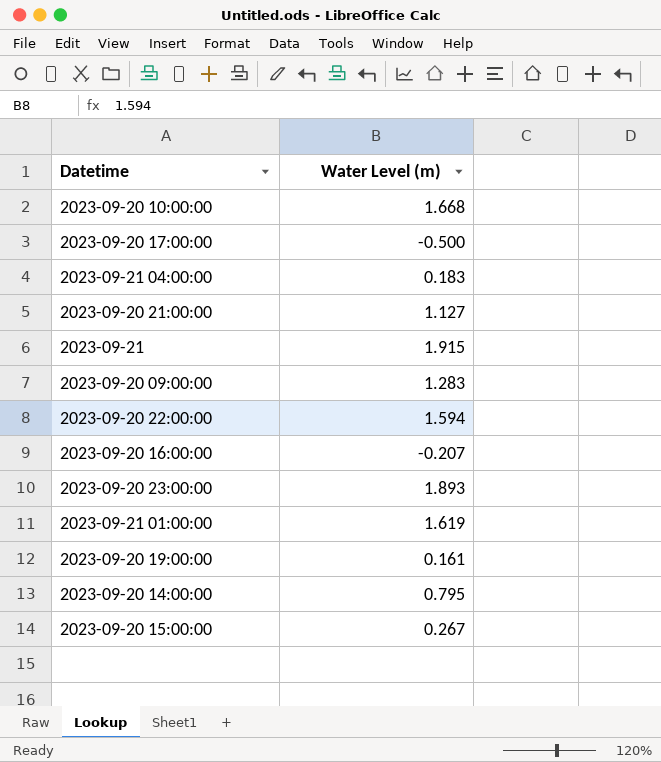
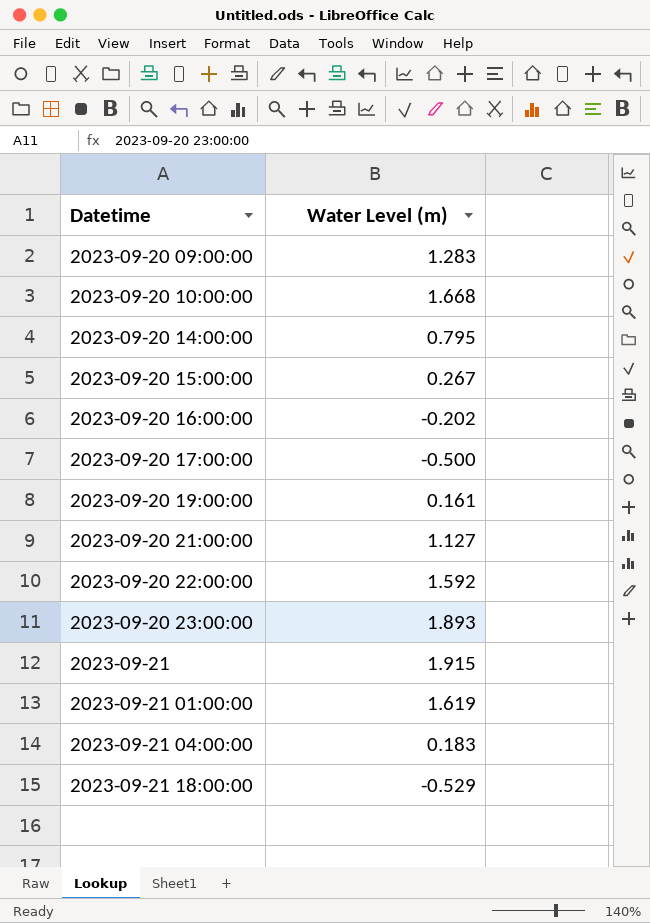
row order: none -> Datetime ascending
2023-09-20 16:00:00 | Water Level (m): -0.207 -> -0.202
2023-09-20 22:00:00 | Water Level (m): 1.594 -> 1.592
row 2023-09-21 18:00:00: none -> -0.529

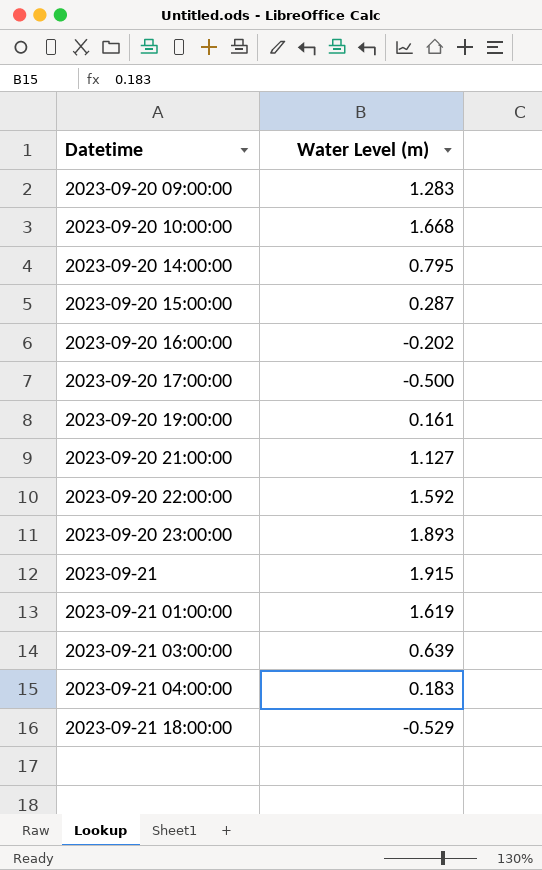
2023-09-20 15:00:00 | Water Level (m): 0.267 -> 0.287
row 2023-09-21 03:00:00: none -> 0.639

